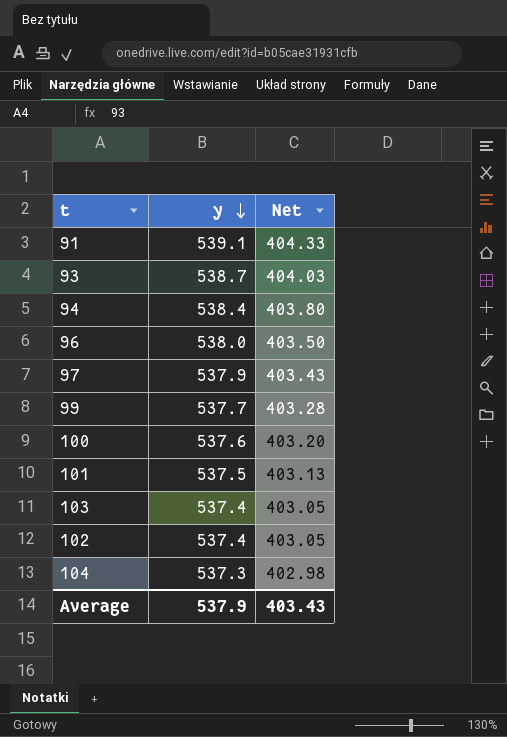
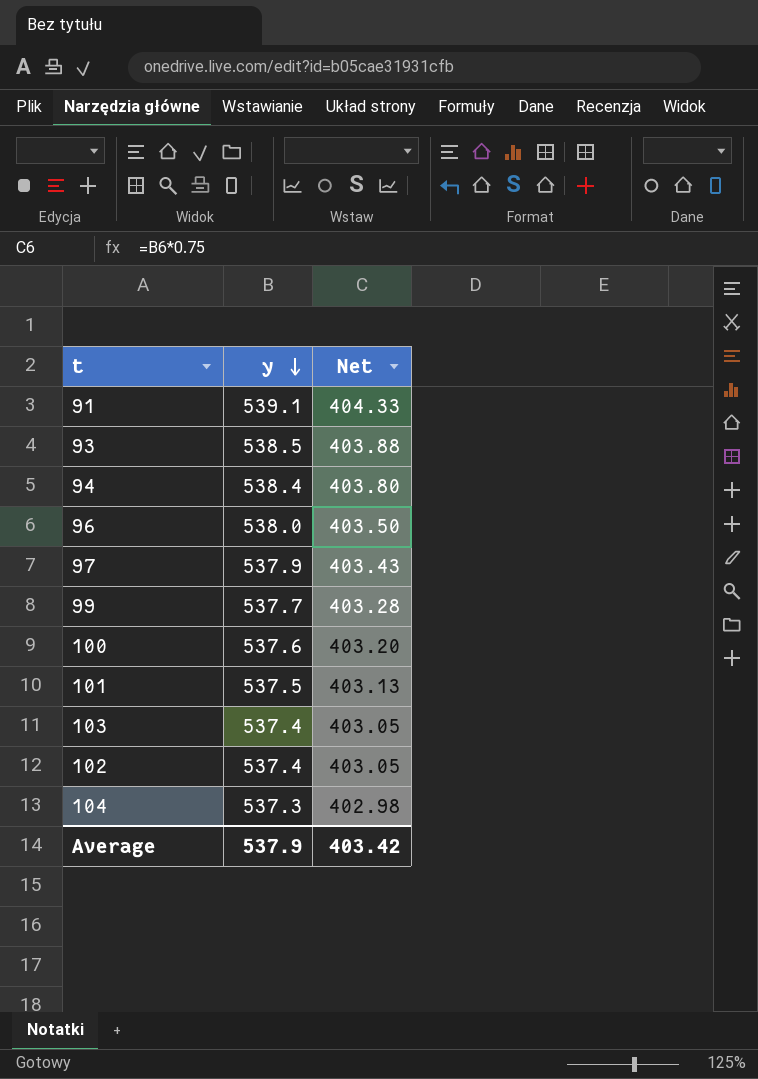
93 | y: 538.7 -> 538.5
93 | Net: 404.03 -> 403.88
Average | Net: 403.43 -> 403.42

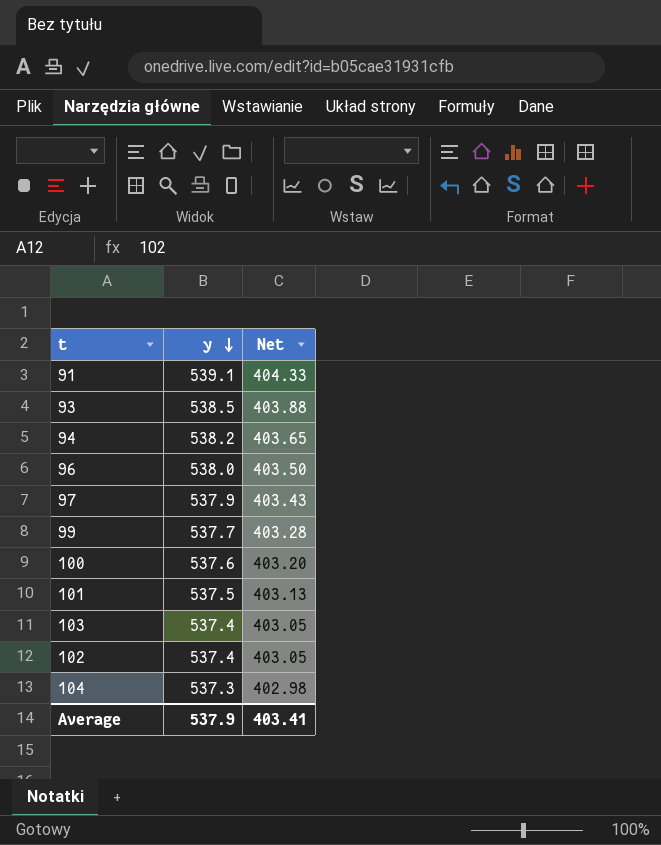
94 | y: 538.4 -> 538.2
94 | Net: 403.80 -> 403.65
Average | Net: 403.42 -> 403.41

